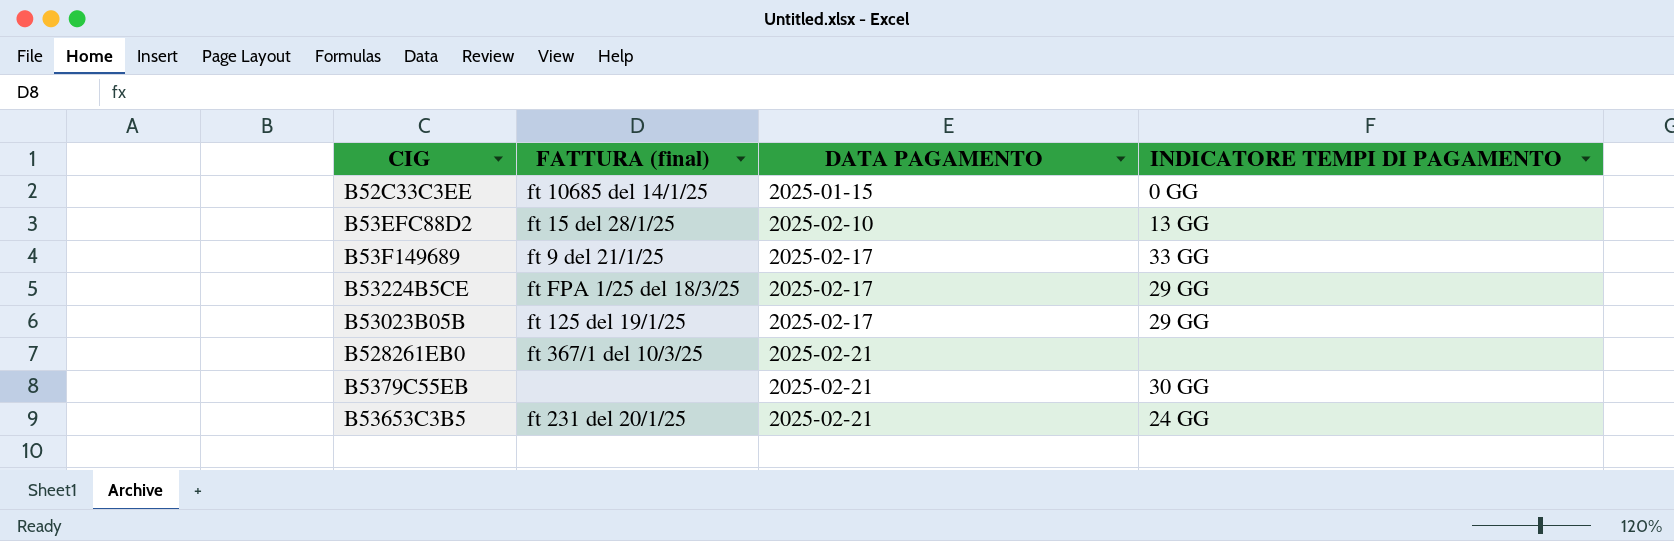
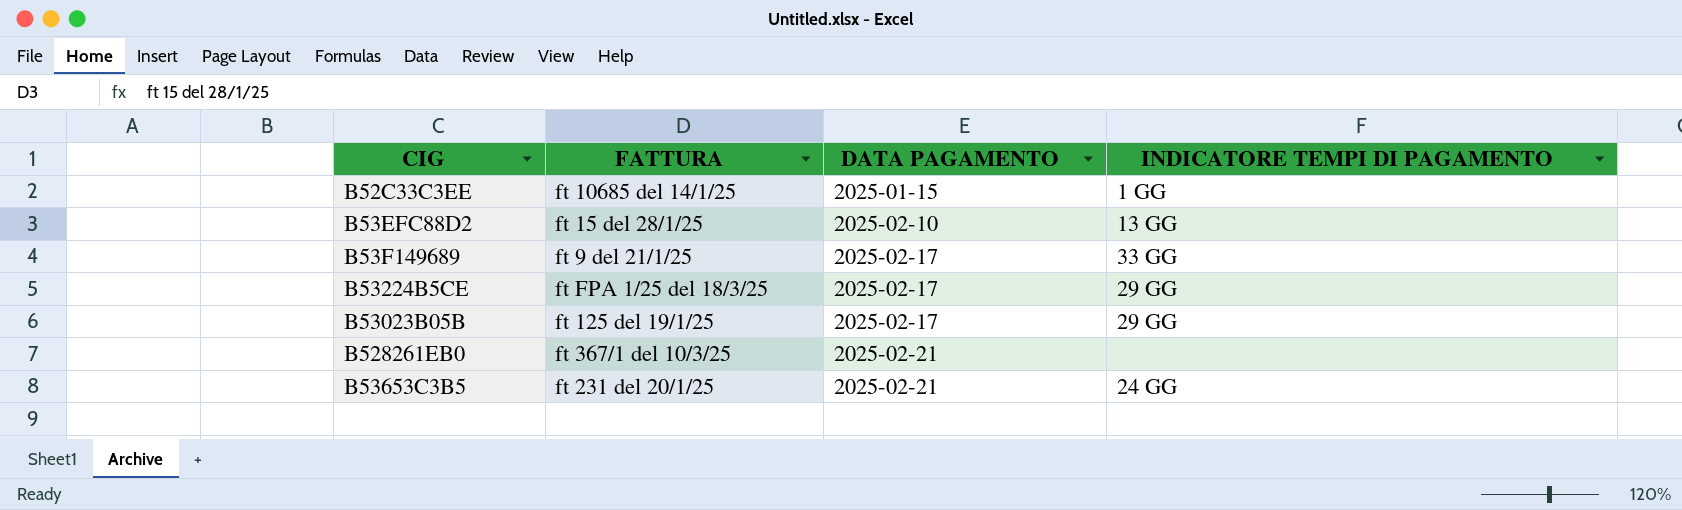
column name: FATTURA (final) -> FATTURA
row B5379C55EB: none | 2025-02-21 | 30 GG -> none
B52C33C3EE | INDICATORE TEMPI DI PAGAMENTO: 0 GG -> 1 GG

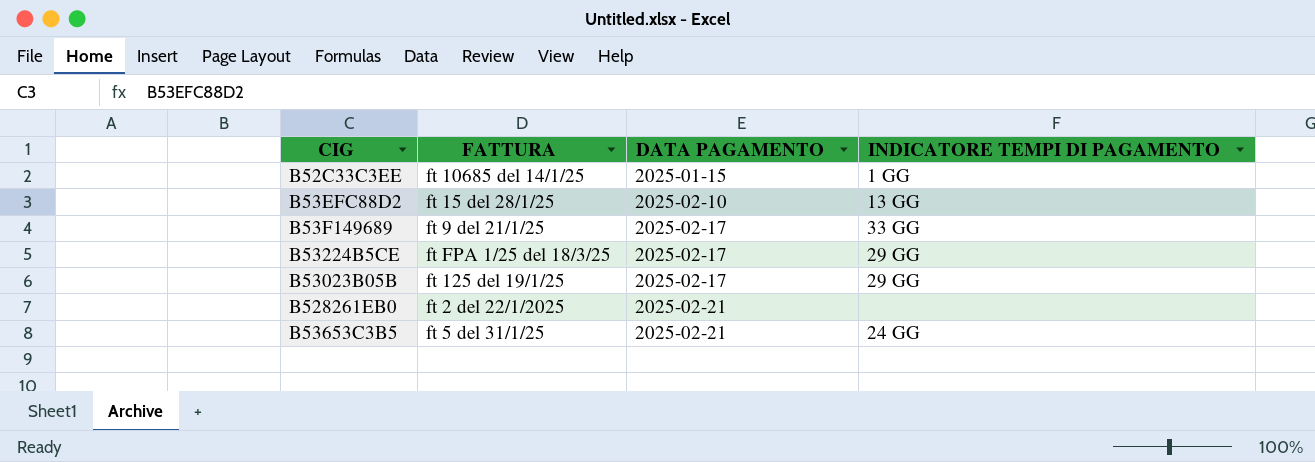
B528261EB0 | FATTURA: ft 367/1 del 10/3/25 -> ft 2 del 22/1/2025
B53653C3B5 | FATTURA: ft 231 del 20/1/25 -> ft 5 del 31/1/25

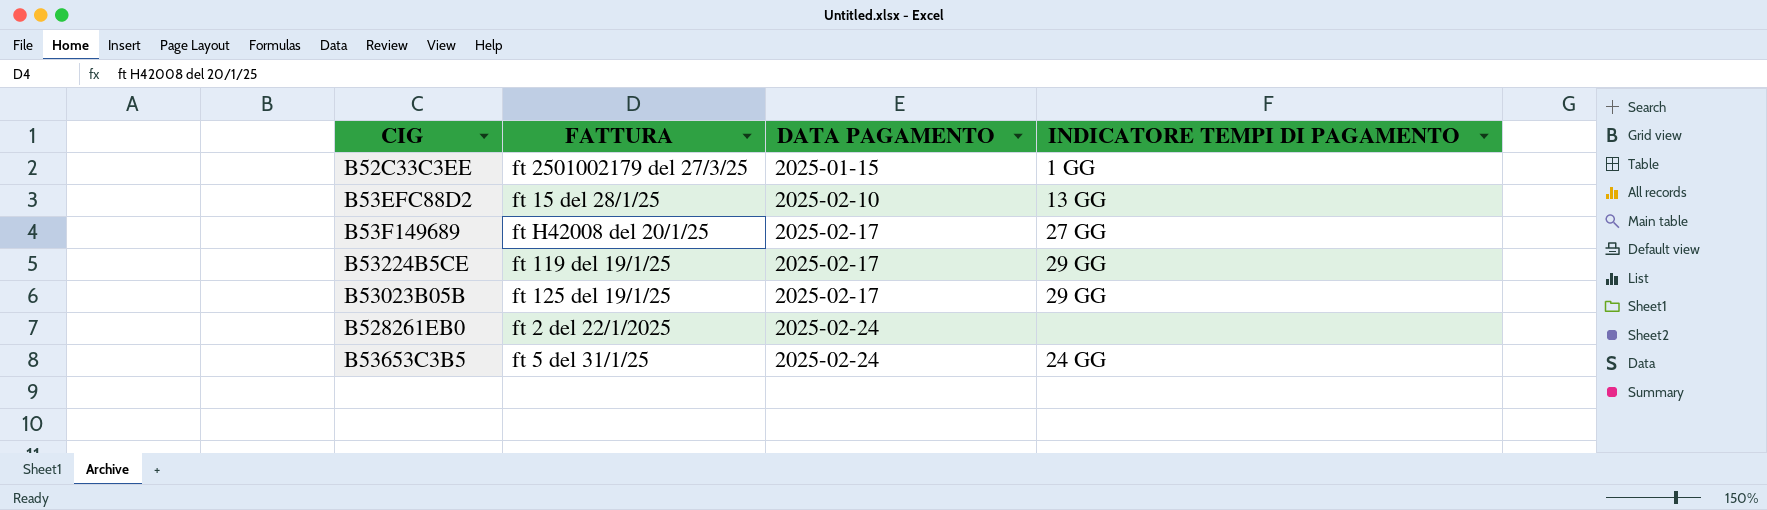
B52C33C3EE | FATTURA: ft 10685 del 14/1/25 -> ft 2501002179 del 27/3/25
B53F149689 | FATTURA: ft 9 del 21/1/25 -> ft H42008 del 20/1/25
B53F149689 | INDICATORE TEMPI DI PAGAMENTO: 33 GG -> 27 GG
B53224B5CE | FATTURA: ft FPA 1/25 del 18/3/25 -> ft 119 del 19/1/25
B528261EB0 | DATA PAGAMENTO: 2025-02-21 -> 2025-02-24
B53653C3B5 | DATA PAGAMENTO: 2025-02-21 -> 2025-02-24

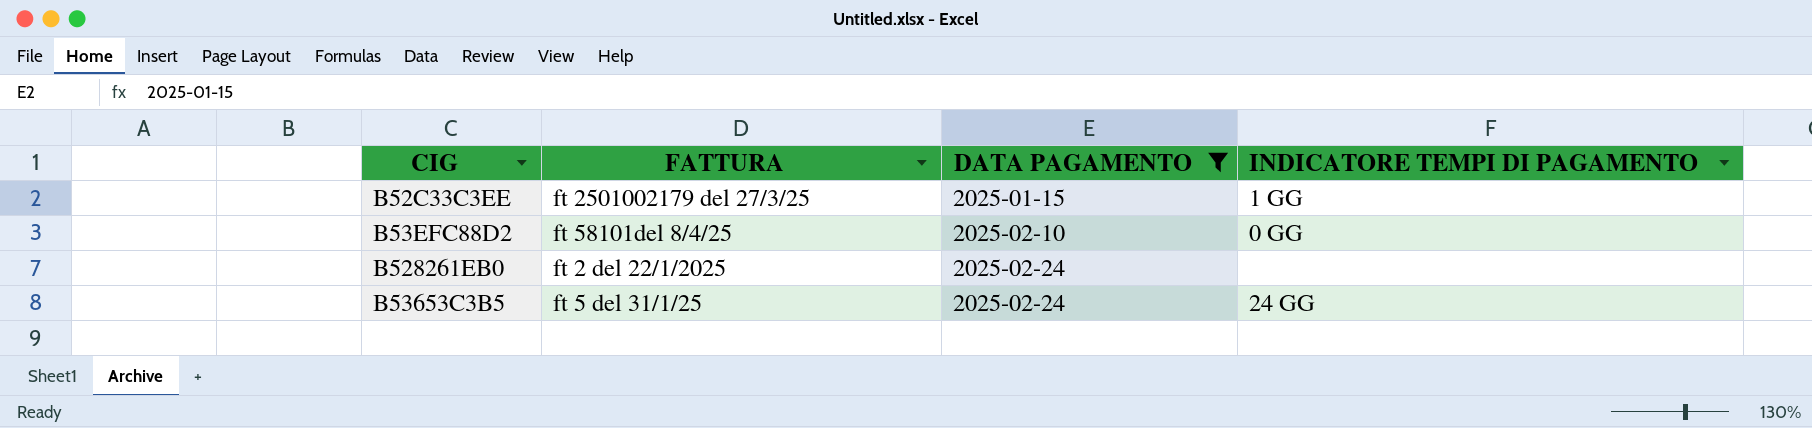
filter: none -> DATA PAGAMENTO != 2025-02-17
B53EFC88D2 | FATTURA: ft 15 del 28/1/25 -> ft 58101del 8/4/25
B53EFC88D2 | INDICATORE TEMPI DI PAGAMENTO: 13 GG -> 0 GG

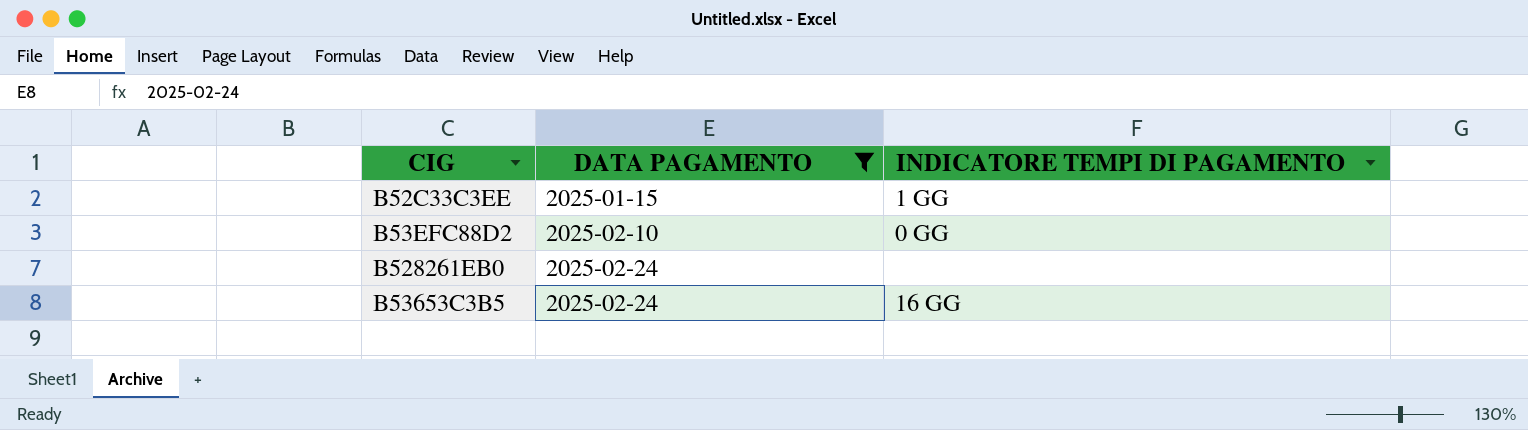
column FATTURA | position: 2 -> none
B53653C3B5 | INDICATORE TEMPI DI PAGAMENTO: 24 GG -> 16 GG

